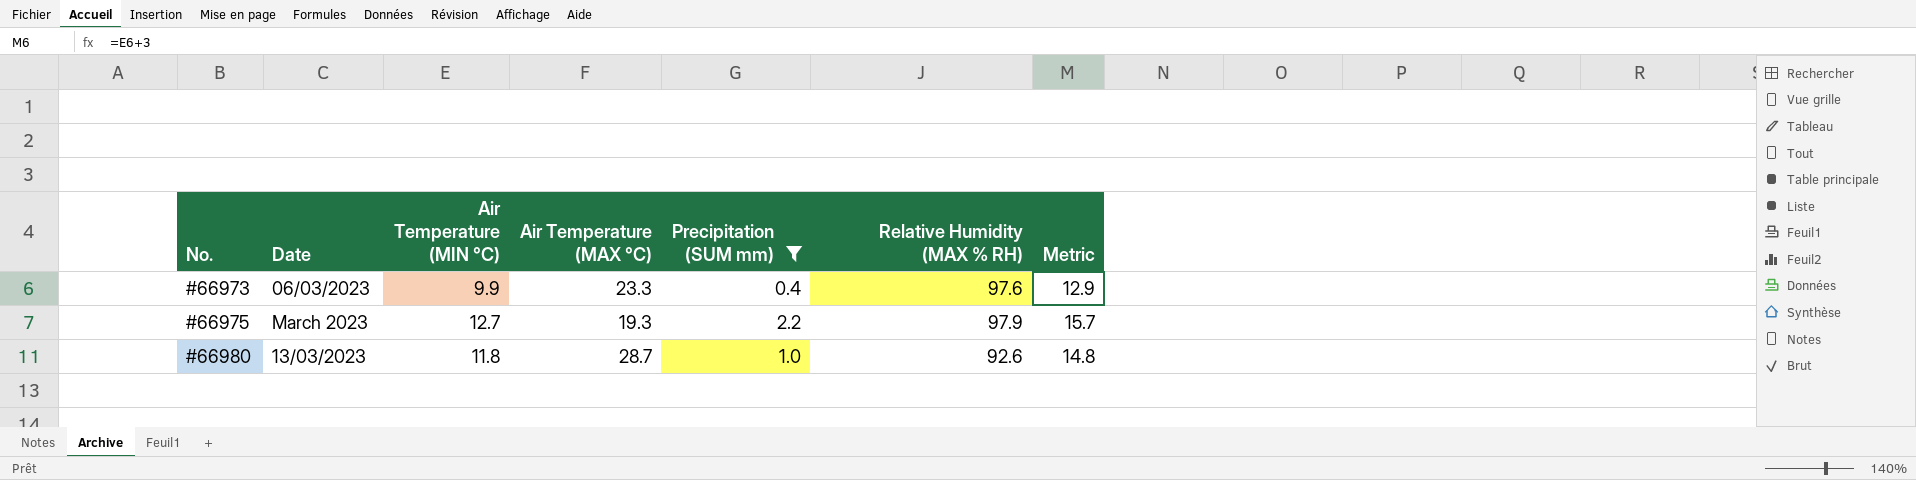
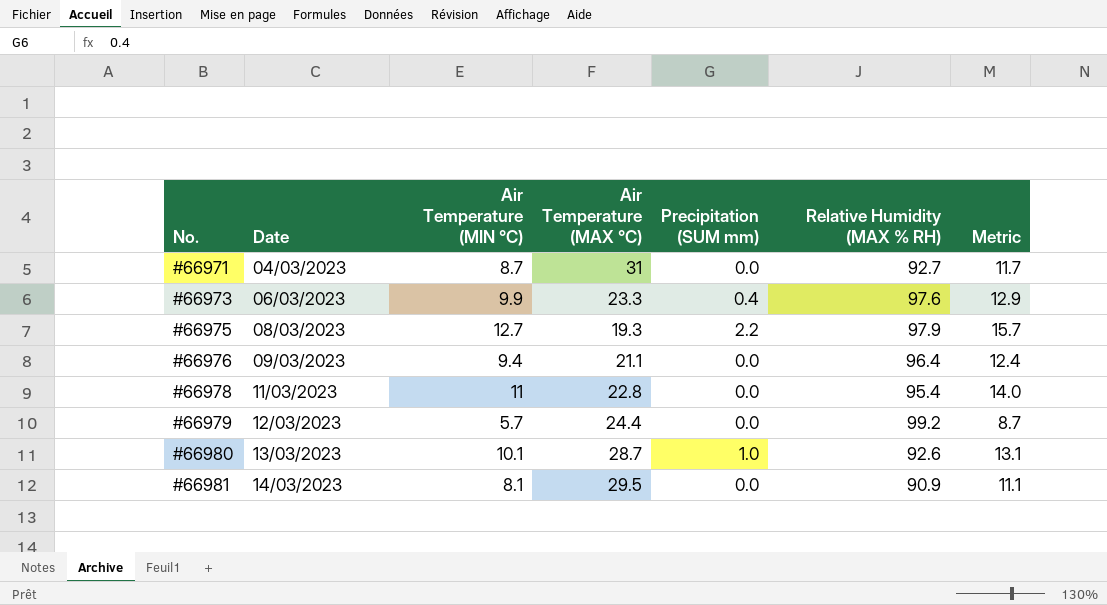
filter: Precipitation (SUM mm) != 0.0 -> none
#66975 | Date: March 2023 -> 08/03/2023
#66980 | Air Temperature (MIN °C): 11.8 -> 10.1
#66980 | Metric: 14.8 -> 13.1

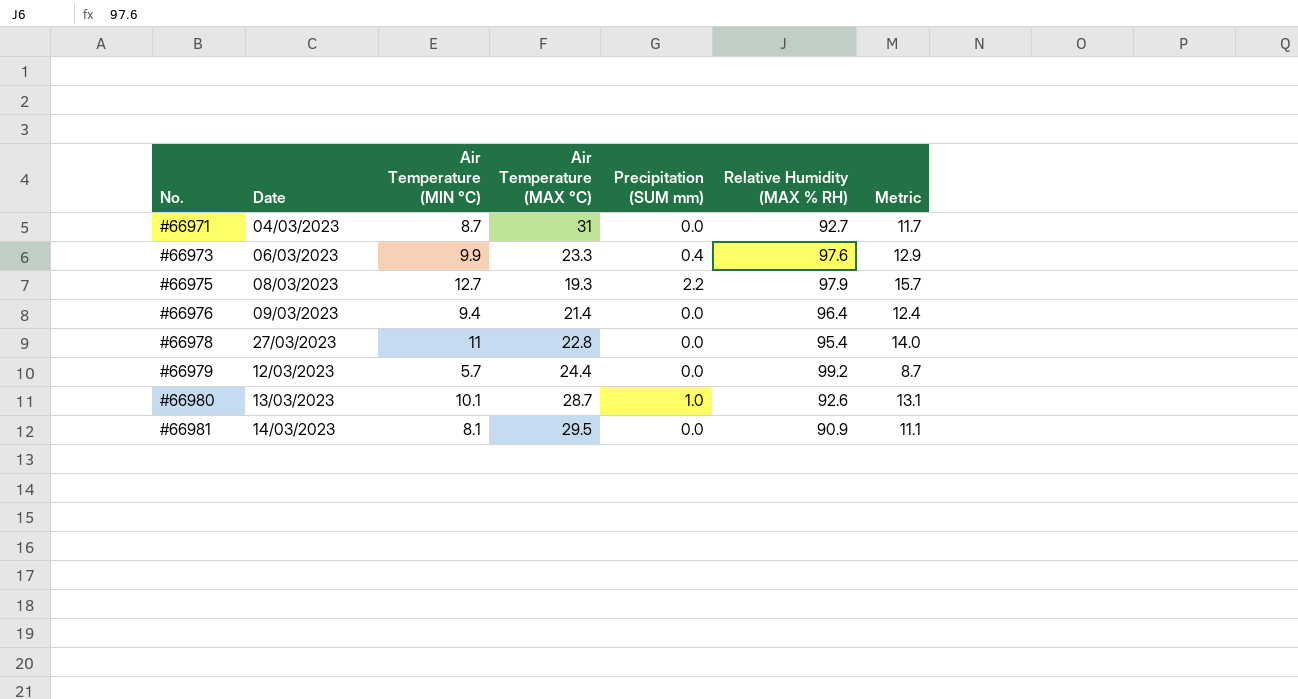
#66976 | Air Temperature (MAX °C): 21.1 -> 21.4
#66978 | Date: 11/03/2023 -> 27/03/2023

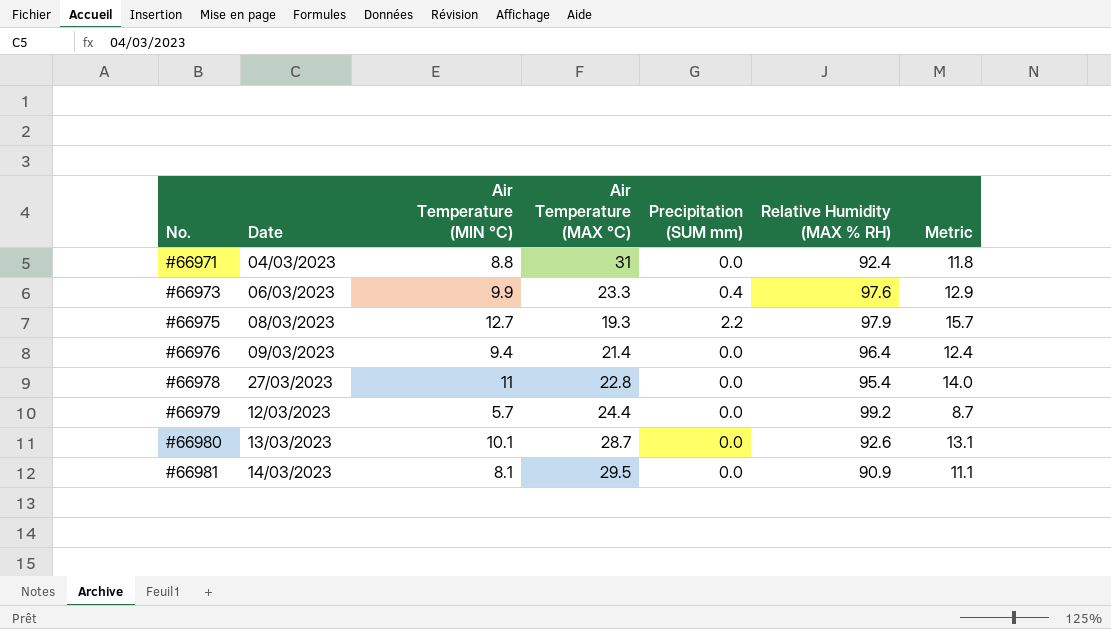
#66971 | Air Temperature (MIN °C): 8.7 -> 8.8
#66971 | Relative Humidity (MAX % RH): 92.7 -> 92.4
#66971 | Metric: 11.7 -> 11.8
#66980 | Precipitation (SUM mm): 1.0 -> 0.0

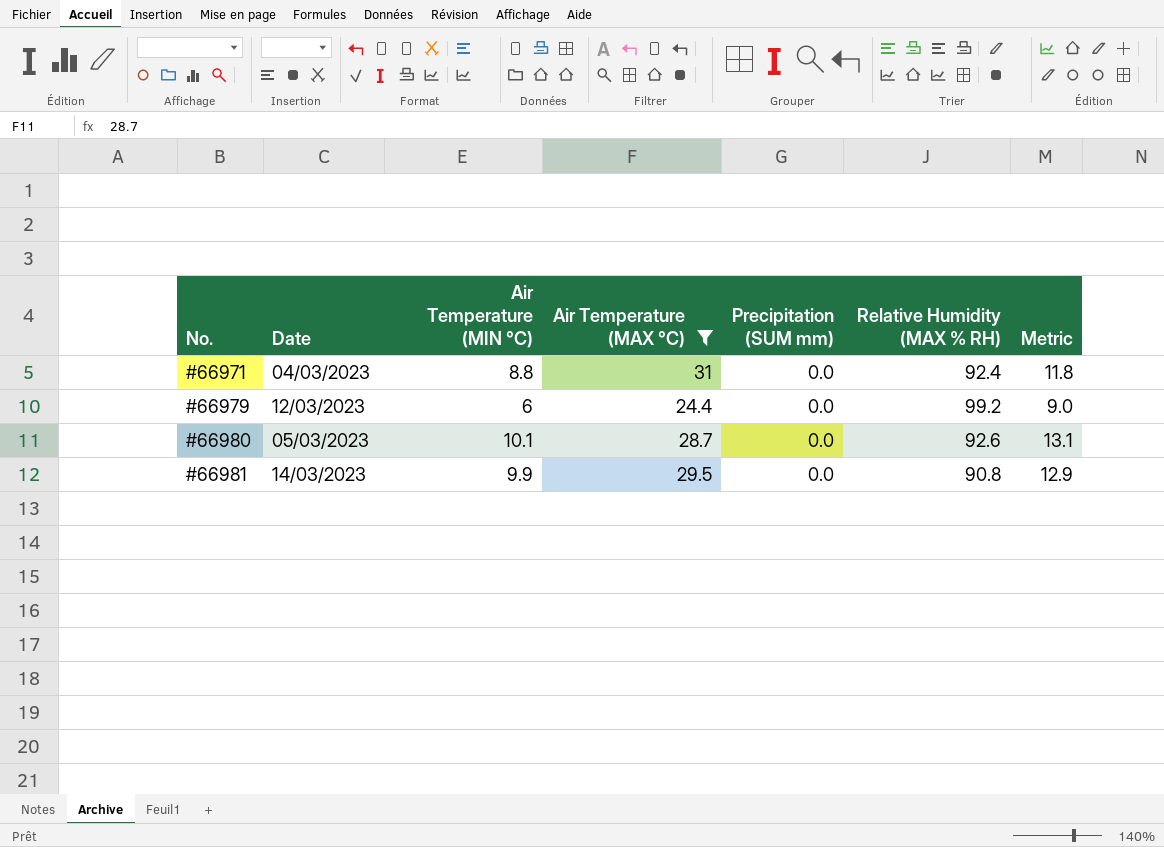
filter: none -> Air Temperature (MAX °C) >= 24.4
#66979 | Air Temperature (MIN °C): 5.7 -> 6
#66979 | Metric: 8.7 -> 9.0
#66980 | Date: 13/03/2023 -> 05/03/2023
#66981 | Air Temperature (MIN °C): 8.1 -> 9.9
#66981 | Relative Humidity (MAX % RH): 90.9 -> 90.8
#66981 | Metric: 11.1 -> 12.9

